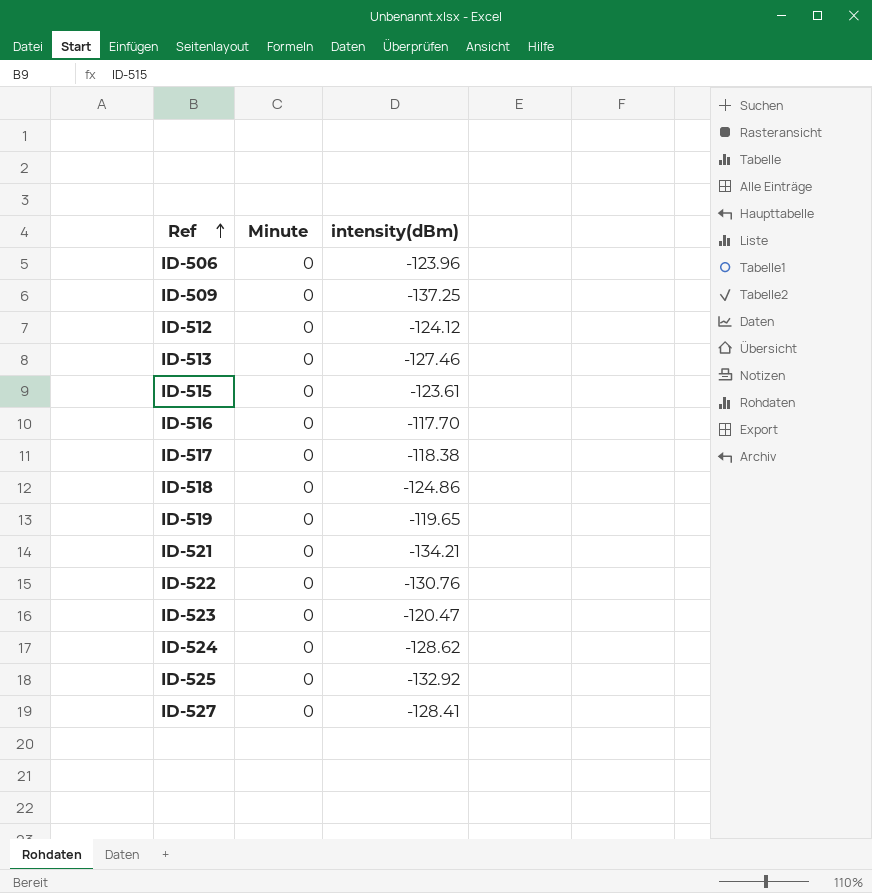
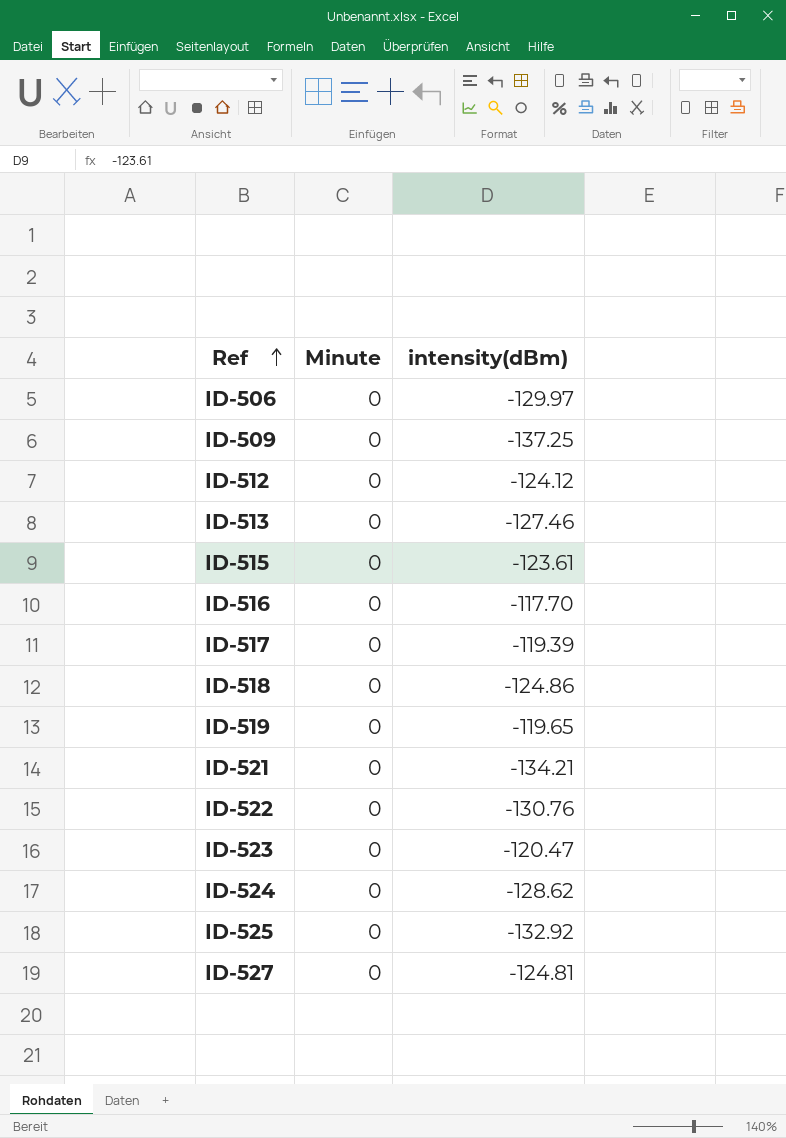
ID-506 | intensity(dBm): -123.96 -> -129.97
ID-517 | intensity(dBm): -118.38 -> -119.39
ID-527 | intensity(dBm): -128.41 -> -124.81

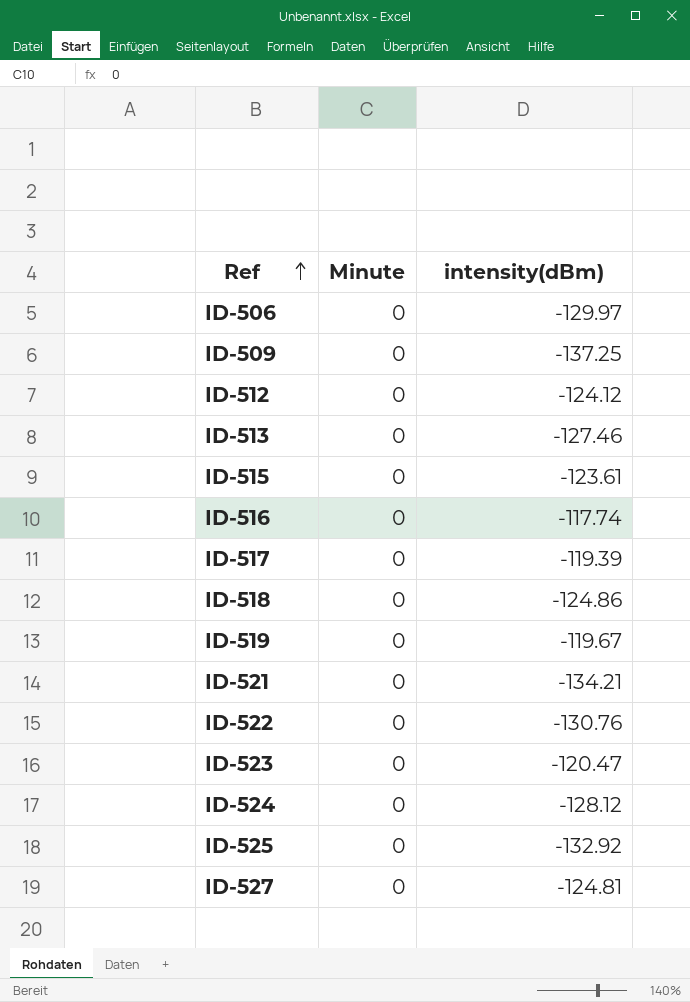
ID-516 | intensity(dBm): -117.70 -> -117.74
ID-519 | intensity(dBm): -119.65 -> -119.67
ID-524 | intensity(dBm): -128.62 -> -128.12

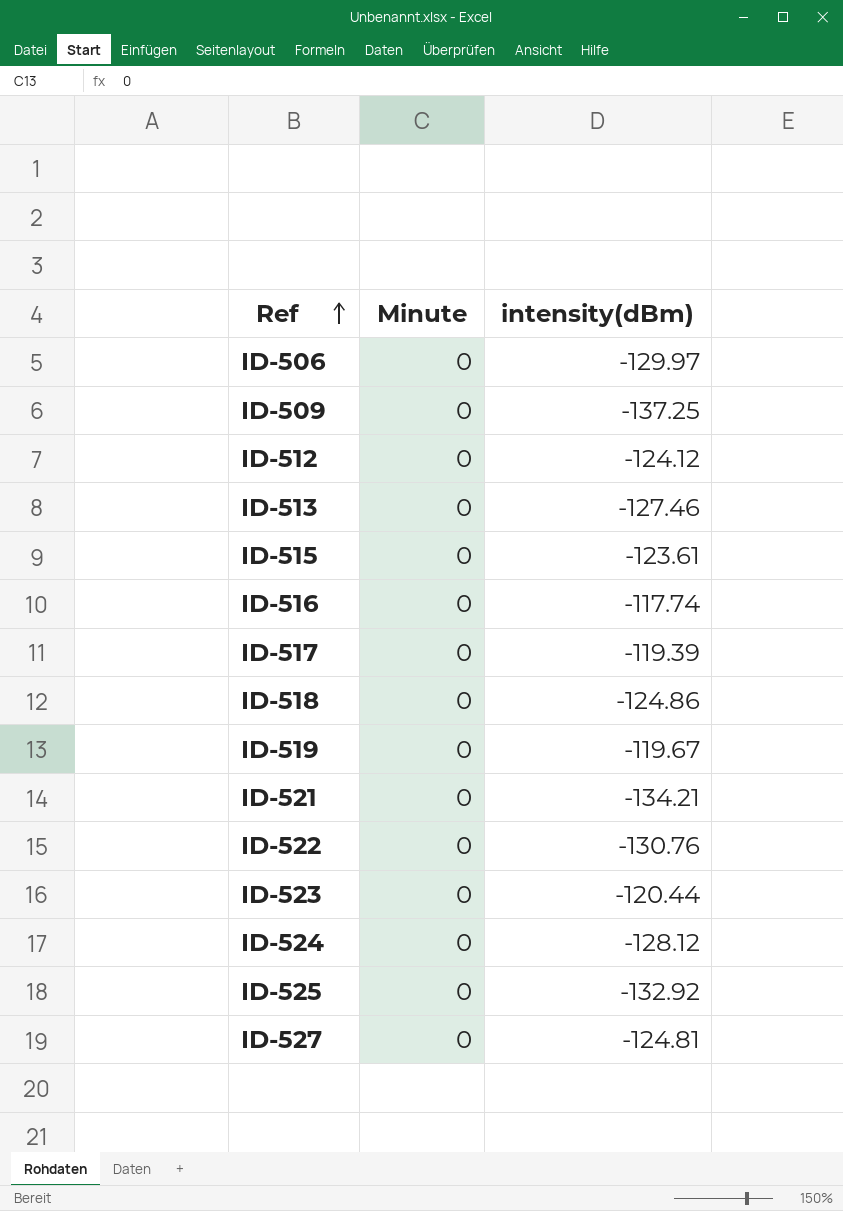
ID-523 | intensity(dBm): -120.47 -> -120.44

